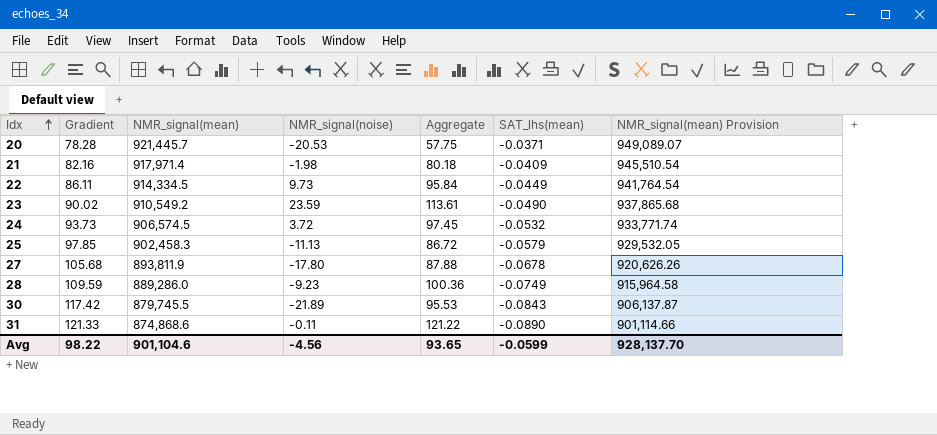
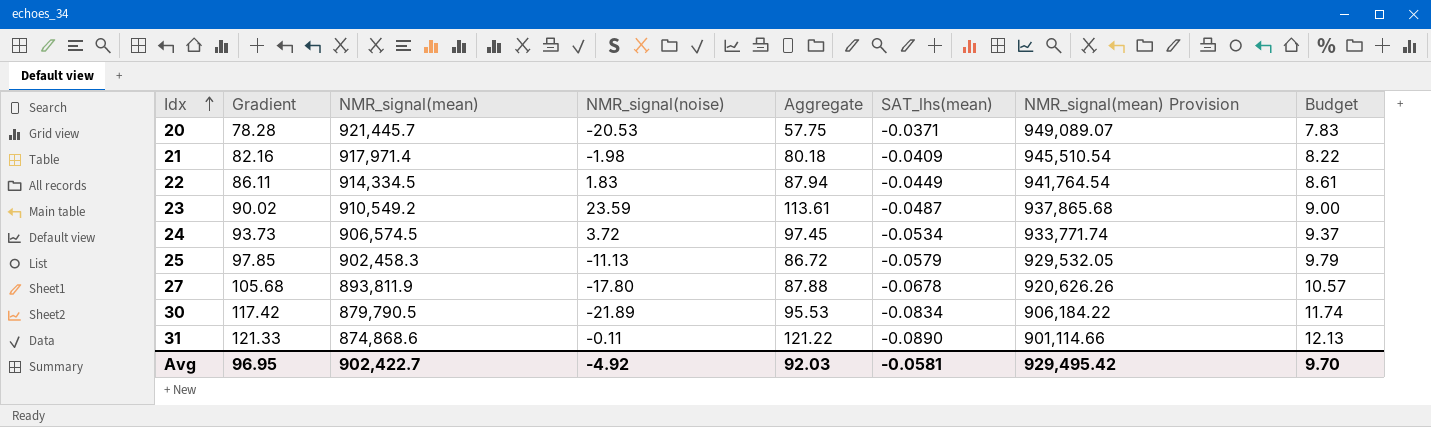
column Budget | formula: none -> [Gradient] * 0.1
row 28: 109.59 | 889,286.0 | -9.23 | 100.36 | -0.0749 | 915,964.58 -> none
22 | NMR_signal(noise): 9.73 -> 1.83
22 | Aggregate: 95.84 -> 87.94
23 | SAT_lhs(mean): -0.0490 -> -0.0487
24 | SAT_lhs(mean): -0.0532 -> -0.0534
30 | NMR_signal(mean): 879,745.5 -> 879,790.5
30 | SAT_lhs(mean): -0.0843 -> -0.0834
30 | NMR_signal(mean) Provision: 906,137.87 -> 906,184.22
Avg | Gradient: 98.22 -> 96.95
Avg | NMR_signal(mean): 901,104.6 -> 902,422.7
Avg | NMR_signal(noise): -4.56 -> -4.92
Avg | Aggregate: 93.65 -> 92.03
Avg | SAT_lhs(mean): -0.0599 -> -0.0581
Avg | NMR_signal(mean) Provision: 928,137.70 -> 929,495.42

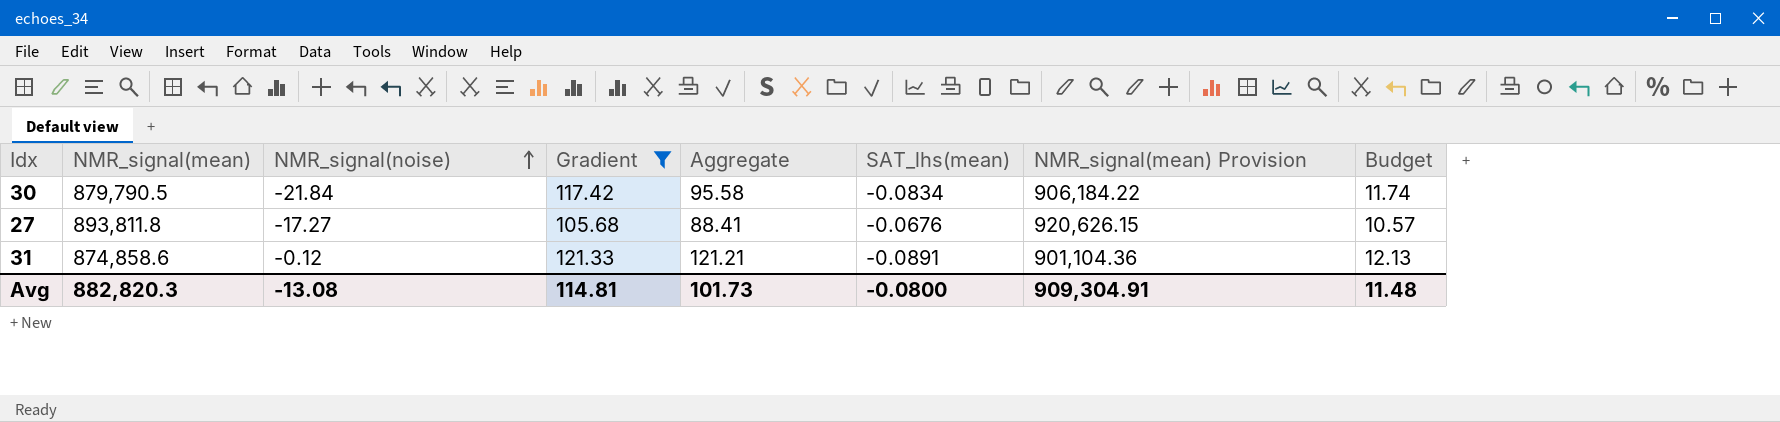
filter: none -> Gradient >= 105.68
row order: Idx ascending -> NMR_signal(noise) ascending
column Gradient | position: 2 -> 4
30 | NMR_signal(noise): -21.89 -> -21.84
30 | Aggregate: 95.53 -> 95.58
27 | NMR_signal(mean): 893,811.9 -> 893,811.8
27 | NMR_signal(noise): -17.80 -> -17.27
27 | Aggregate: 87.88 -> 88.41
27 | SAT_lhs(mean): -0.0678 -> -0.0676
27 | NMR_signal(mean) Provision: 920,626.26 -> 920,626.15
31 | NMR_signal(mean): 874,868.6 -> 874,858.6
31 | NMR_signal(noise): -0.11 -> -0.12
31 | Aggregate: 121.22 -> 121.21
31 | SAT_lhs(mean): -0.0890 -> -0.0891
31 | NMR_signal(mean) Provision: 901,114.66 -> 901,104.36
Avg | NMR_signal(mean): 902,422.7 -> 882,820.3
Avg | NMR_signal(noise): -4.92 -> -13.08
Avg | Gradient: 96.95 -> 114.81
Avg | Aggregate: 92.03 -> 101.73
Avg | SAT_lhs(mean): -0.0581 -> -0.0800
Avg | NMR_signal(mean) Provision: 929,495.42 -> 909,304.91
Avg | Budget: 9.70 -> 11.48

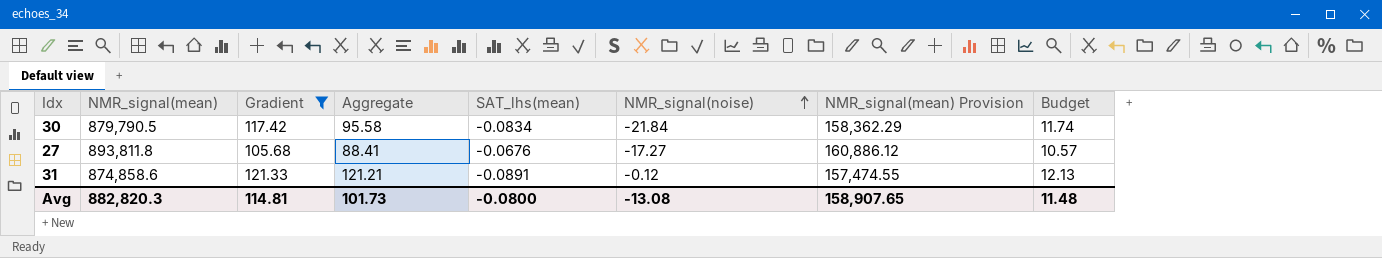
column NMR_signal(noise) | position: 3 -> 6
column NMR_signal(mean) Provision | formula: [NMR_signal(mean)] * 1.03 -> [NMR_signal(mean)] * 0.18
Avg | NMR_signal(mean) Provision: 909,304.91 -> 158,907.65

